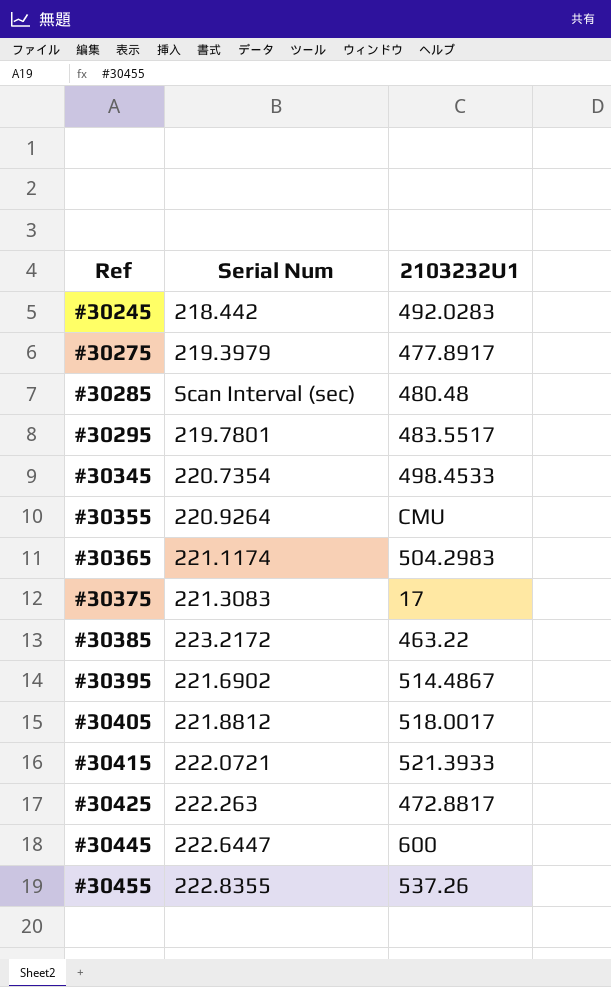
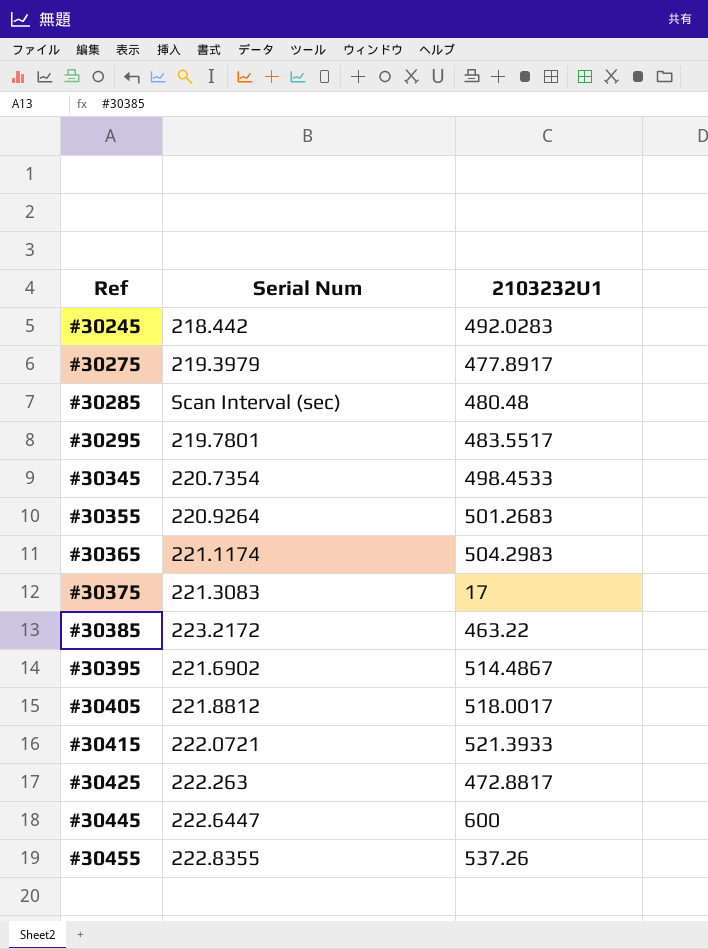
#30355 | 2103232U1: CMU -> 501.2683

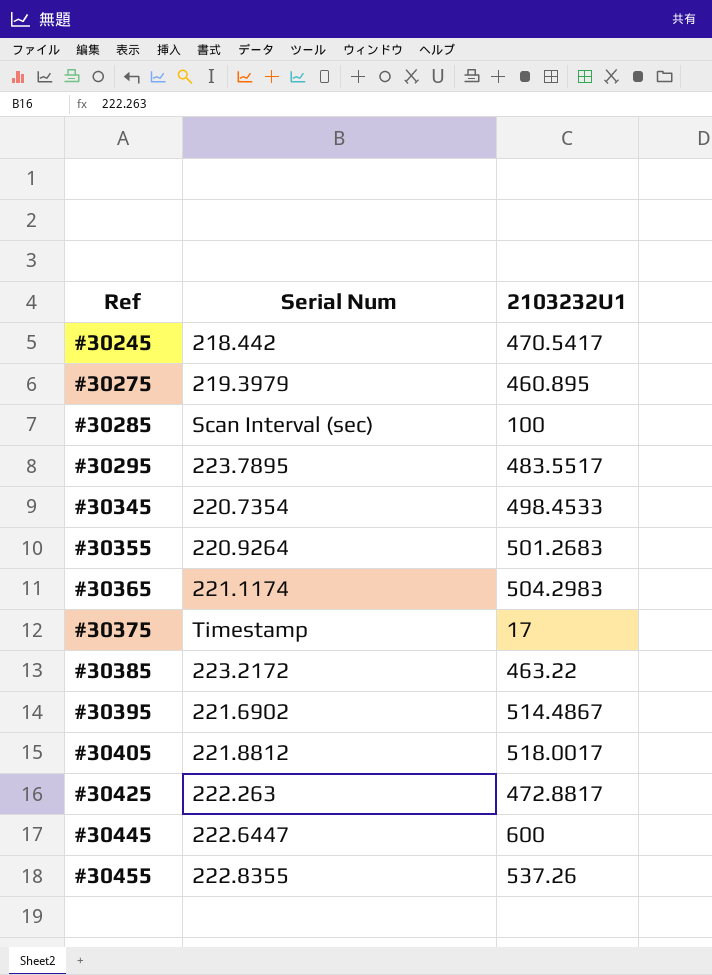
row #30415: 222.0721 | 521.3933 -> none
#30245 | 2103232U1: 492.0283 -> 470.5417
#30275 | 2103232U1: 477.8917 -> 460.895
#30285 | 2103232U1: 480.48 -> 100
#30295 | Serial Num: 219.7801 -> 223.7895
#30375 | Serial Num: 221.3083 -> Timestamp

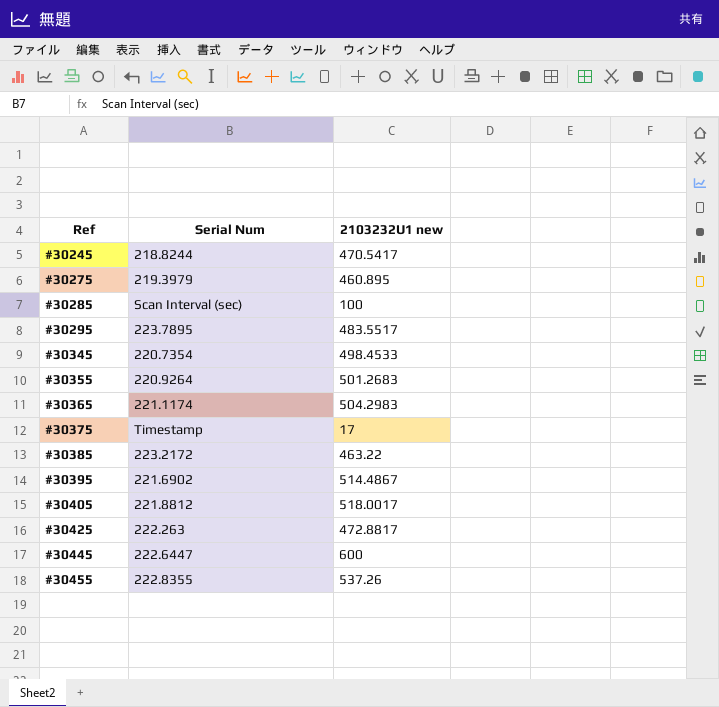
column name: 2103232U1 -> 2103232U1 new
#30245 | Serial Num: 218.442 -> 218.8244

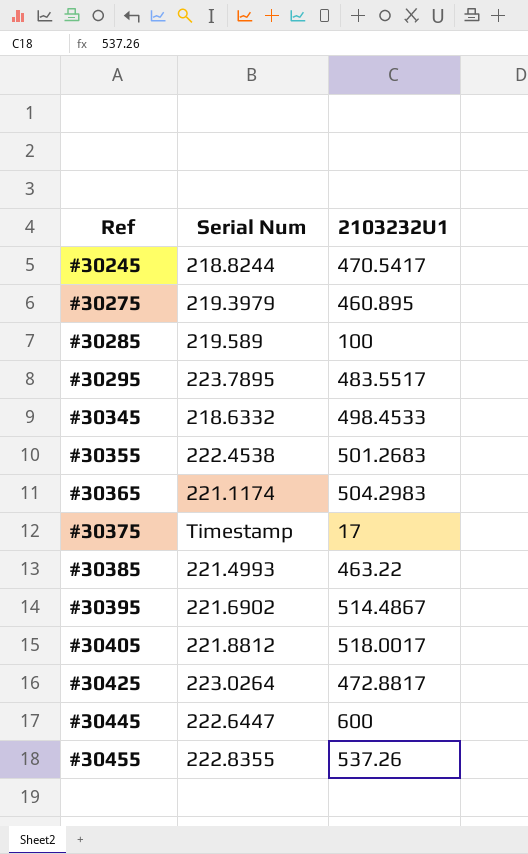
column name: 2103232U1 new -> 2103232U1
#30285 | Serial Num: Scan Interval (sec) -> 219.589
#30345 | Serial Num: 220.7354 -> 218.6332
#30355 | Serial Num: 220.9264 -> 222.4538
#30385 | Serial Num: 223.2172 -> 221.4993
#30425 | Serial Num: 222.263 -> 223.0264

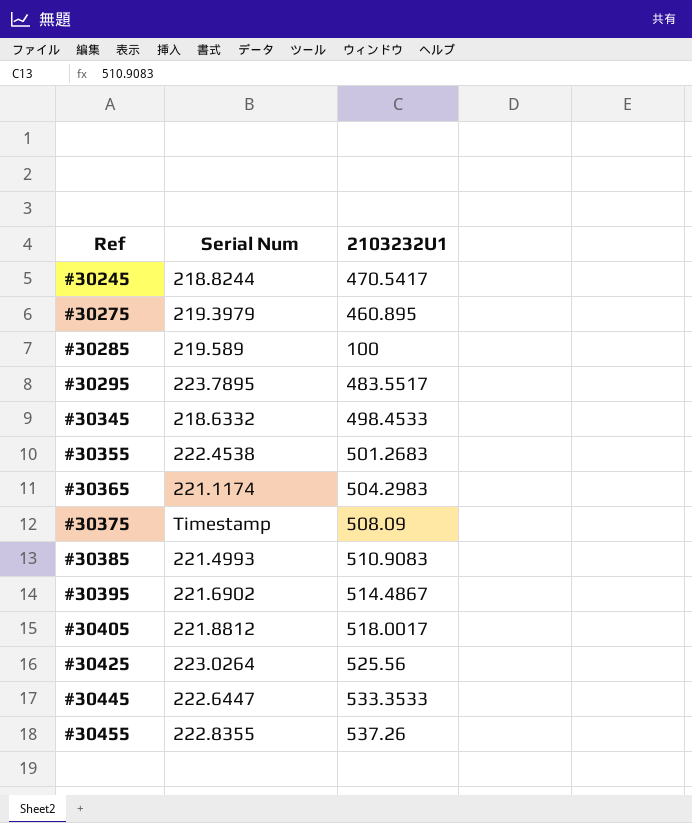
#30375 | 2103232U1: 17 -> 508.09
#30385 | 2103232U1: 463.22 -> 510.9083
#30425 | 2103232U1: 472.8817 -> 525.56
#30445 | 2103232U1: 600 -> 533.3533

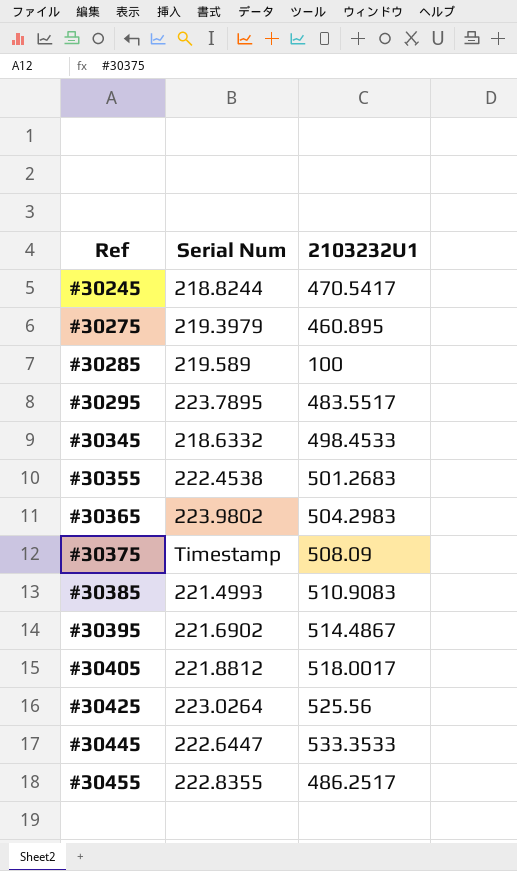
#30365 | Serial Num: 221.1174 -> 223.9802
#30455 | 2103232U1: 537.26 -> 486.2517

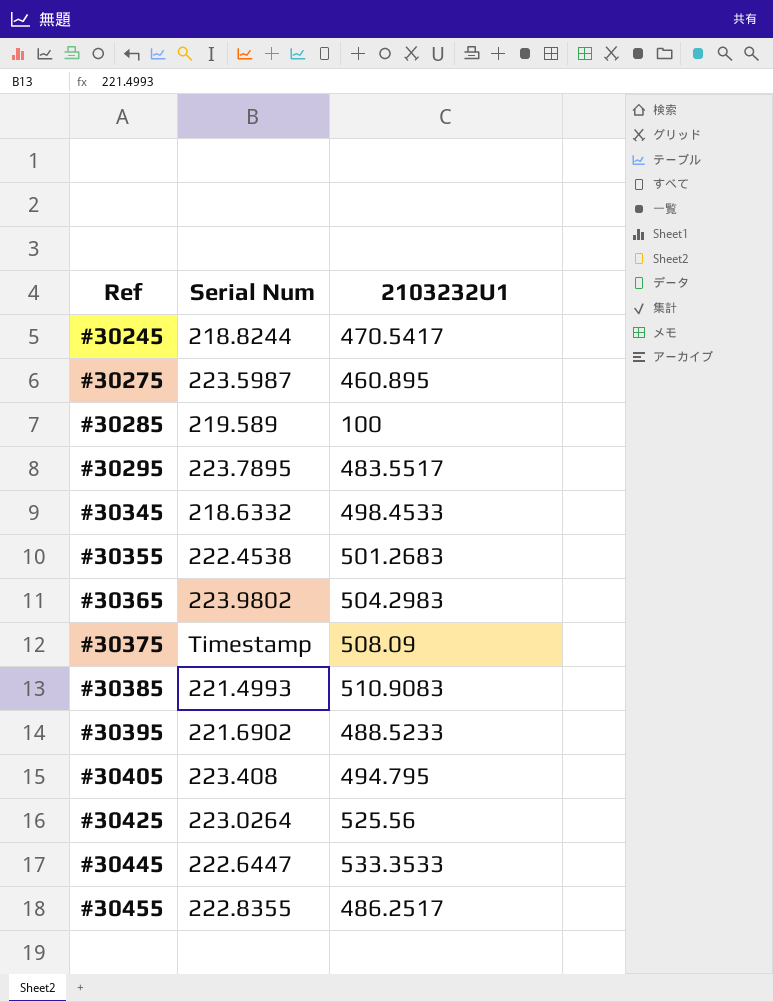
#30275 | Serial Num: 219.3979 -> 223.5987
#30395 | 2103232U1: 514.4867 -> 488.5233
#30405 | Serial Num: 221.8812 -> 223.408
#30405 | 2103232U1: 518.0017 -> 494.795

